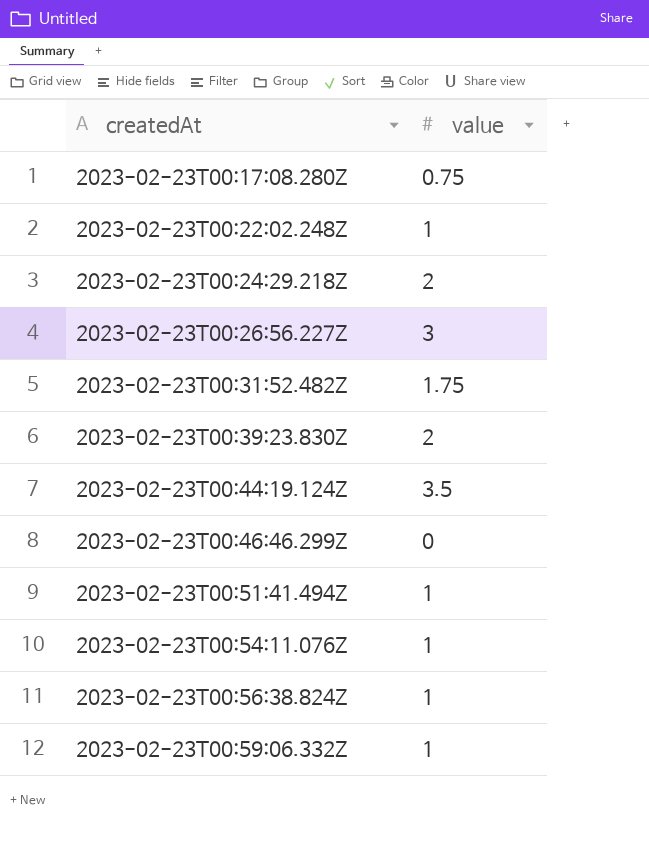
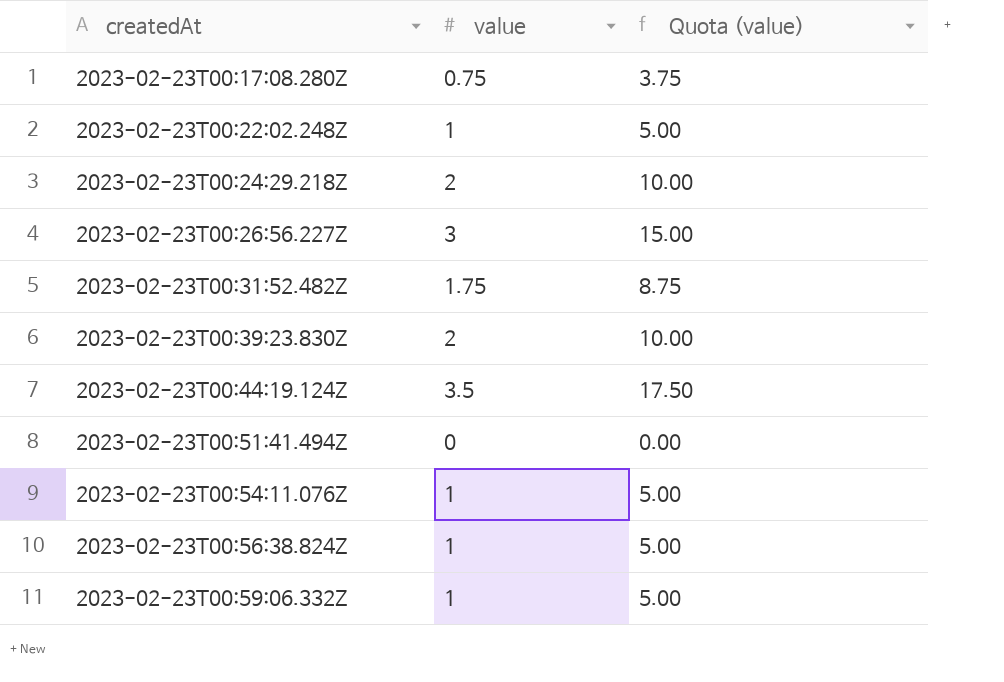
column Quota (value) | formula: none -> [value] * 5
row 2023-02-23T00:46:46.299Z: 0 -> none
2023-02-23T00:51:41.494Z | value: 1 -> 0

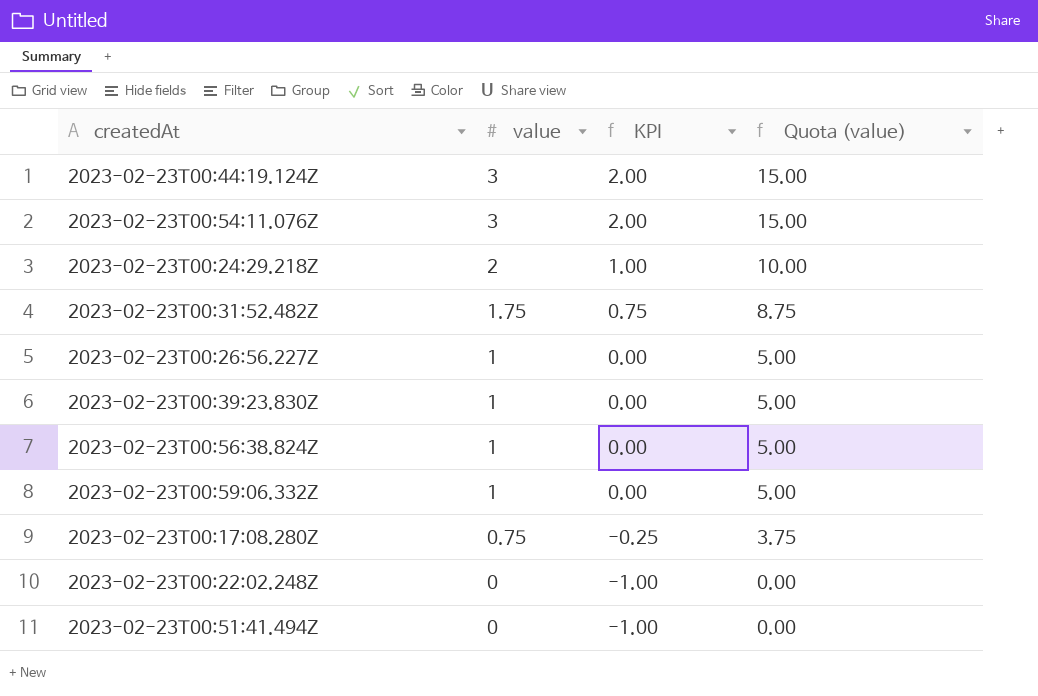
row order: createdAt ascending -> value descending
column KPI | formula: none -> [value] - 1
2023-02-23T00:44:19.124Z | value: 3.5 -> 3
2023-02-23T00:44:19.124Z | Quota (value): 17.50 -> 15.00
2023-02-23T00:54:11.076Z | value: 1 -> 3
2023-02-23T00:54:11.076Z | Quota (value): 5.00 -> 15.00
2023-02-23T00:26:56.227Z | value: 3 -> 1
2023-02-23T00:26:56.227Z | Quota (value): 15.00 -> 5.00
2023-02-23T00:39:23.830Z | value: 2 -> 1
2023-02-23T00:39:23.830Z | Quota (value): 10.00 -> 5.00
2023-02-23T00:22:02.248Z | value: 1 -> 0
2023-02-23T00:22:02.248Z | Quota (value): 5.00 -> 0.00

